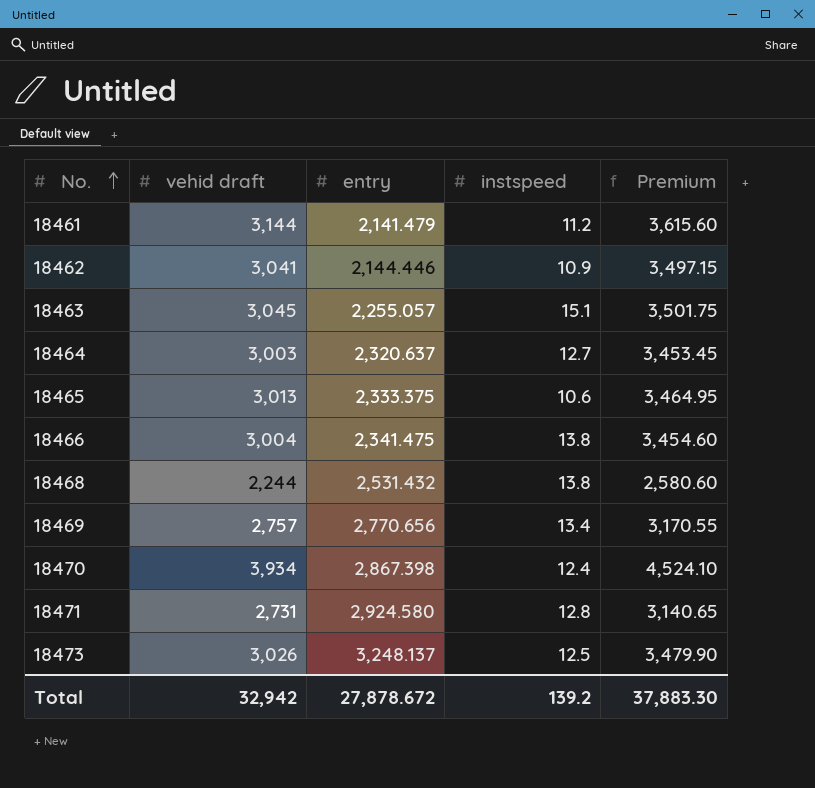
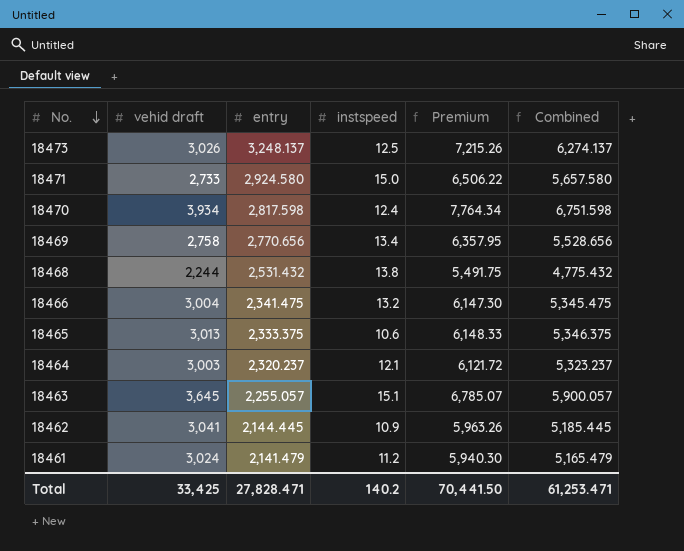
row order: No. ascending -> No. descending
column Premium | formula: [vehid draft] * 1.15 -> [Combined] * 1.15
column Combined | formula: none -> [vehid draft] + [entry]
18471 | vehid draft: 2,731 -> 2,733
18471 | instspeed: 12.8 -> 15.0
18470 | entry: 2,867.398 -> 2,817.598
18469 | vehid draft: 2,757 -> 2,758
18466 | instspeed: 13.8 -> 13.2
18464 | entry: 2,320.637 -> 2,320.237
18464 | instspeed: 12.7 -> 12.1
18463 | vehid draft: 3,045 -> 3,645
18462 | entry: 2,144.446 -> 2,144.445
18461 | vehid draft: 3,144 -> 3,024
Total | vehid draft: 32,942 -> 33,425
Total | entry: 27,878.672 -> 27,828.471
Total | instspeed: 139.2 -> 140.2
Total | Premium: 37,883.30 -> 70,441.50

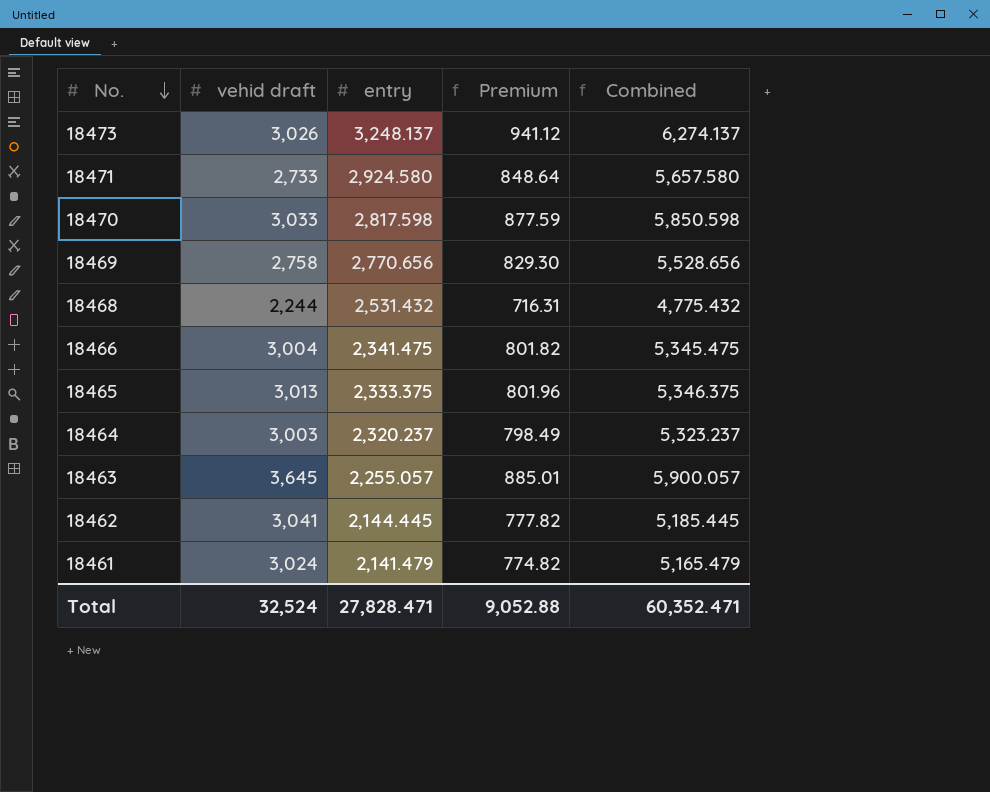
column instspeed | position: 4 -> none
column Premium | formula: [Combined] * 1.15 -> [Combined] * 0.15
18470 | vehid draft: 3,934 -> 3,033
18470 | Combined: 6,751.598 -> 5,850.598
Total | vehid draft: 33,425 -> 32,524
Total | Premium: 70,441.50 -> 9,052.88
Total | Combined: 61,253.471 -> 60,352.471

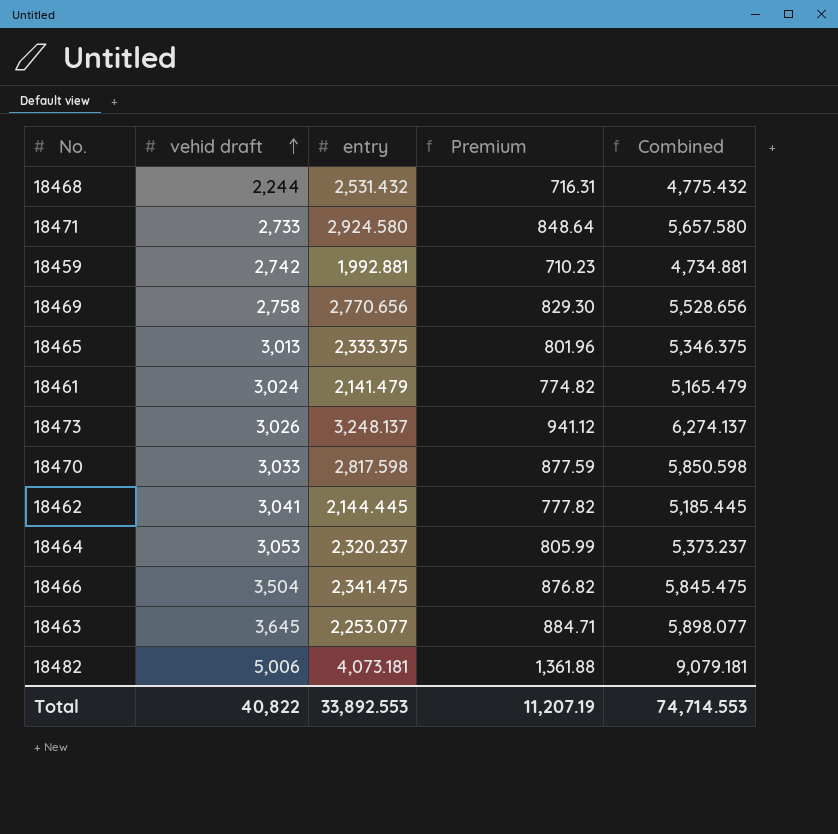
row order: No. descending -> vehid draft ascending
row 18459: none -> 2,742 | 1,992.881 | 710.23 | 4,734.881
18464 | vehid draft: 3,003 -> 3,053
18464 | Premium: 798.49 -> 805.99
18464 | Combined: 5,323.237 -> 5,373.237
18466 | vehid draft: 3,004 -> 3,504
18466 | Premium: 801.82 -> 876.82
18466 | Combined: 5,345.475 -> 5,845.475
18463 | entry: 2,255.057 -> 2,253.077
18463 | Premium: 885.01 -> 884.71
18463 | Combined: 5,900.057 -> 5,898.077
row 18482: none -> 5,006 | 4,073.181 | 1,361.88 | 9,079.181
Total | vehid draft: 32,524 -> 40,822
Total | entry: 27,828.471 -> 33,892.553
Total | Premium: 9,052.88 -> 11,207.19
Total | Combined: 60,352.471 -> 74,714.553

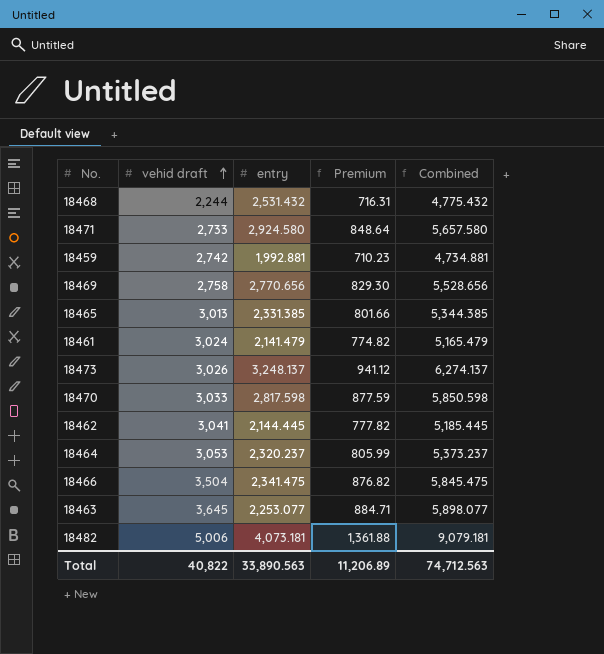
18465 | entry: 2,333.375 -> 2,331.385
18465 | Premium: 801.96 -> 801.66
18465 | Combined: 5,346.375 -> 5,344.385
Total | entry: 33,892.553 -> 33,890.563
Total | Premium: 11,207.19 -> 11,206.89
Total | Combined: 74,714.553 -> 74,712.563

